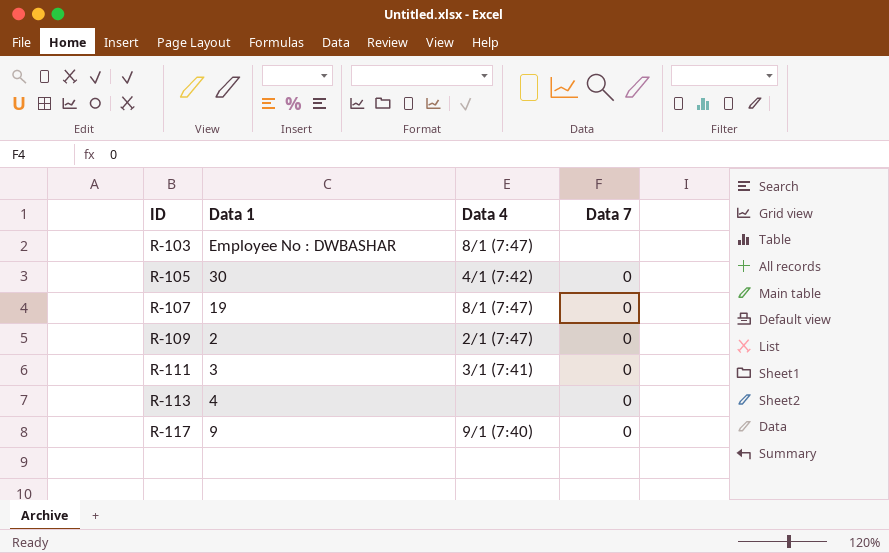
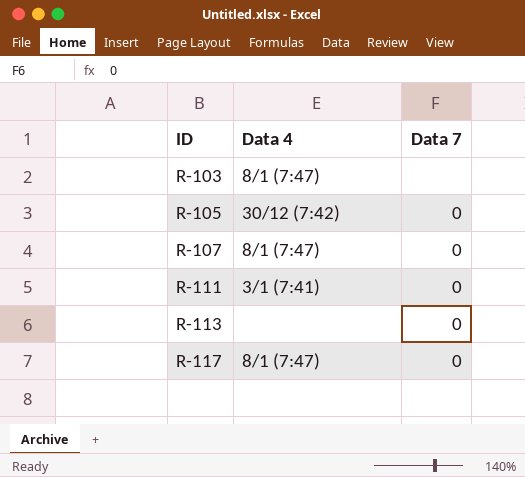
column Data 1 | position: 2 -> none
row R-109: 2 | 2/1 (7:47) | 0 -> none
R-105 | Data 4: 4/1 (7:42) -> 30/12 (7:42)
R-117 | Data 4: 9/1 (7:40) -> 8/1 (7:47)

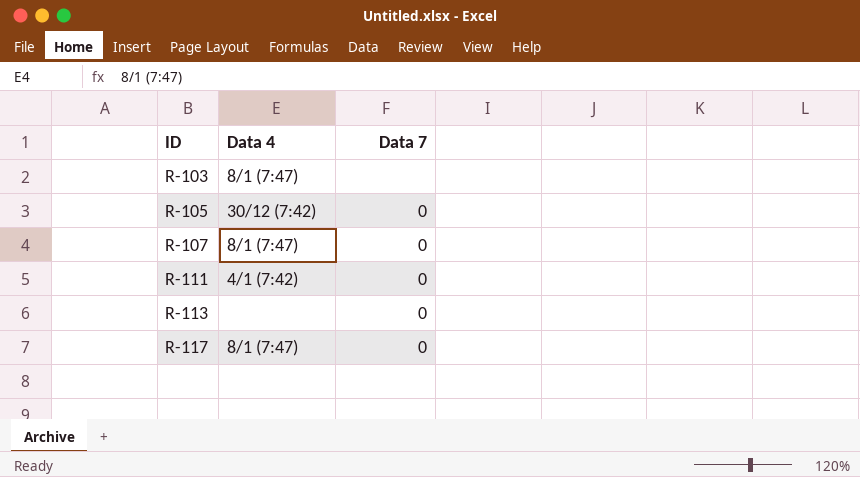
R-111 | Data 4: 3/1 (7:41) -> 4/1 (7:42)

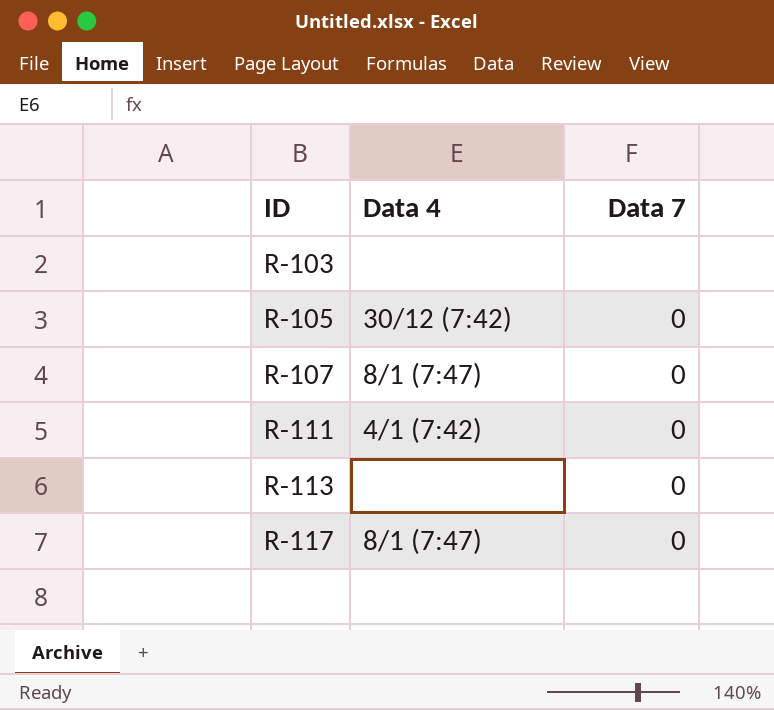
R-103 | Data 4: 8/1 (7:47) -> none

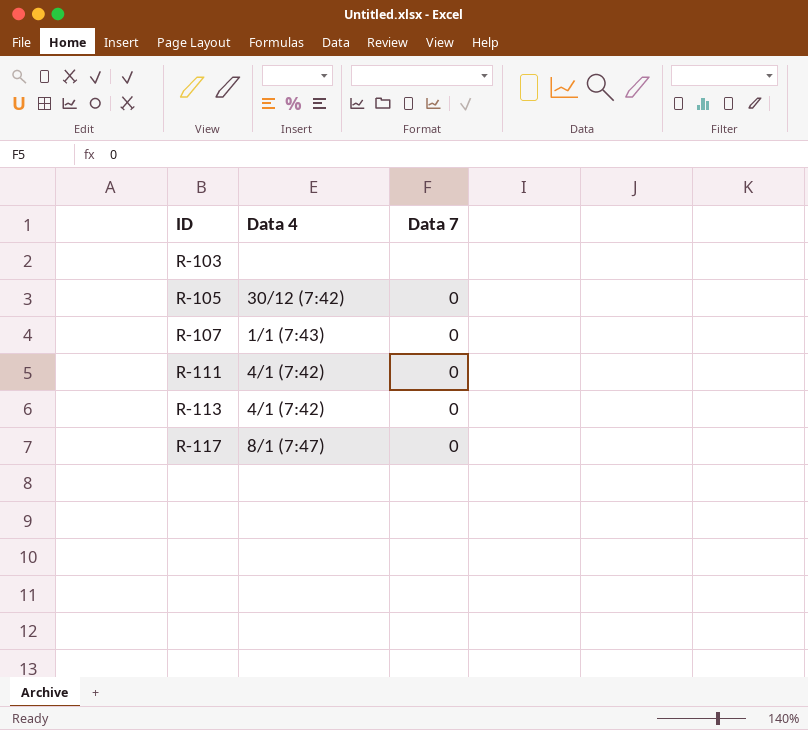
R-107 | Data 4: 8/1 (7:47) -> 1/1 (7:43)
R-113 | Data 4: none -> 4/1 (7:42)

